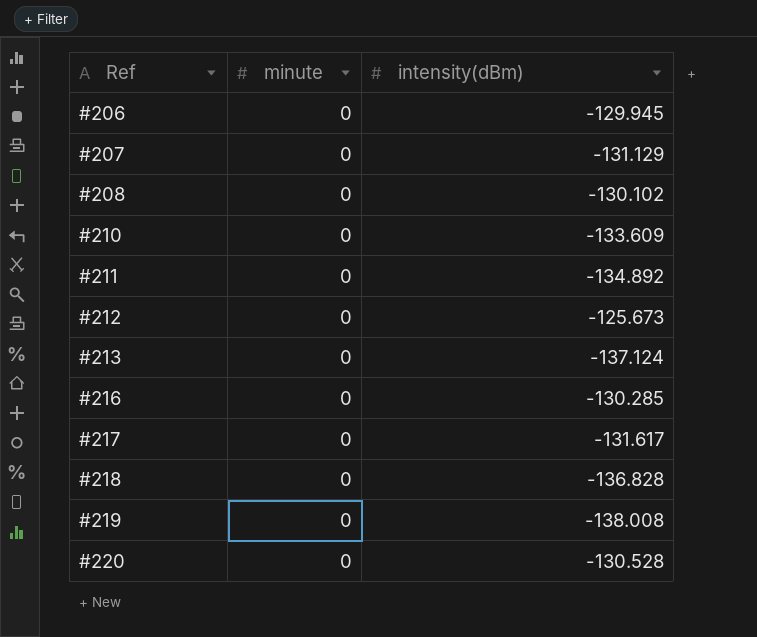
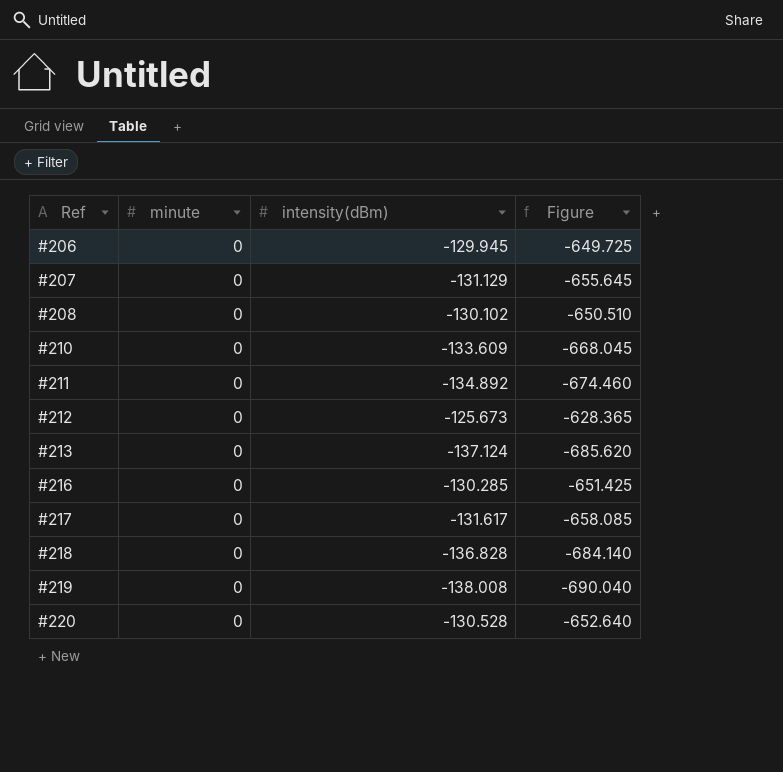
column Figure | formula: none -> [intensity(dBm)] * 5

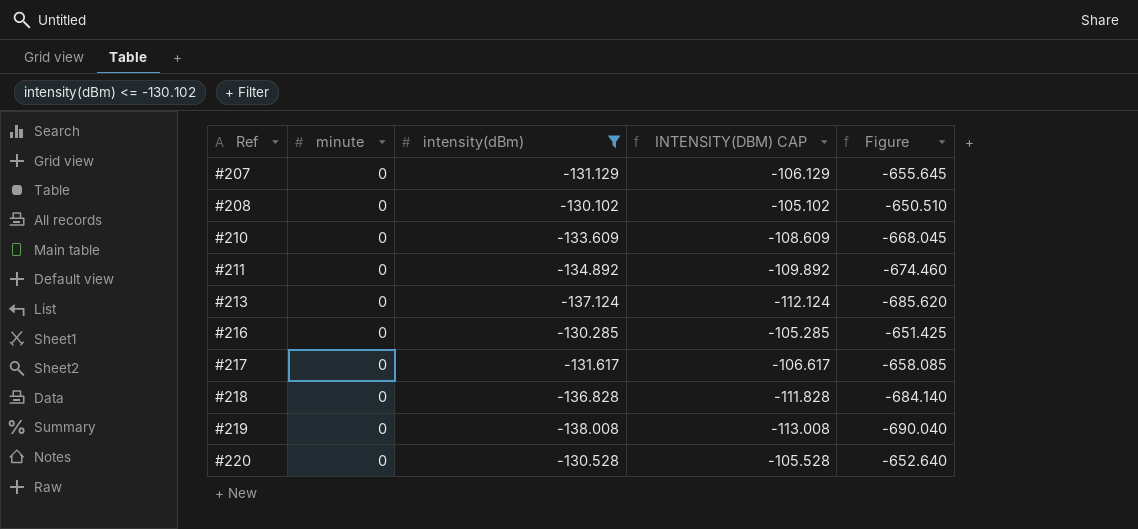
filter: none -> intensity(dBm) <= -130.102
column INTENSITY(DBM) CAP | formula: none -> [intensity(dBm)] + 25

